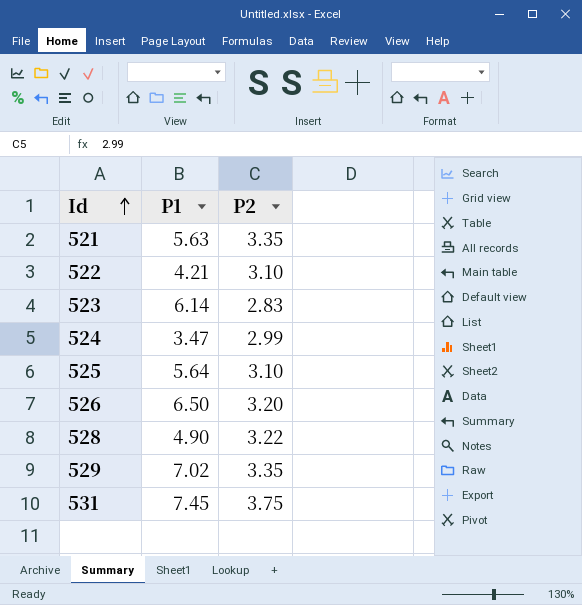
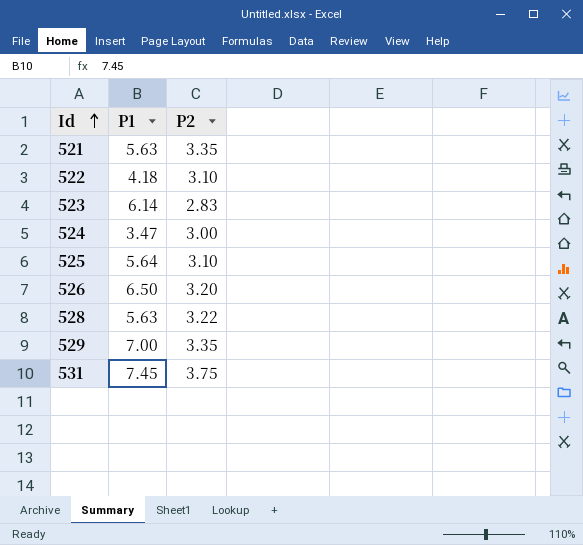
522 | P1: 4.21 -> 4.18
524 | P2: 2.99 -> 3.00
528 | P1: 4.90 -> 5.63
529 | P1: 7.02 -> 7.00

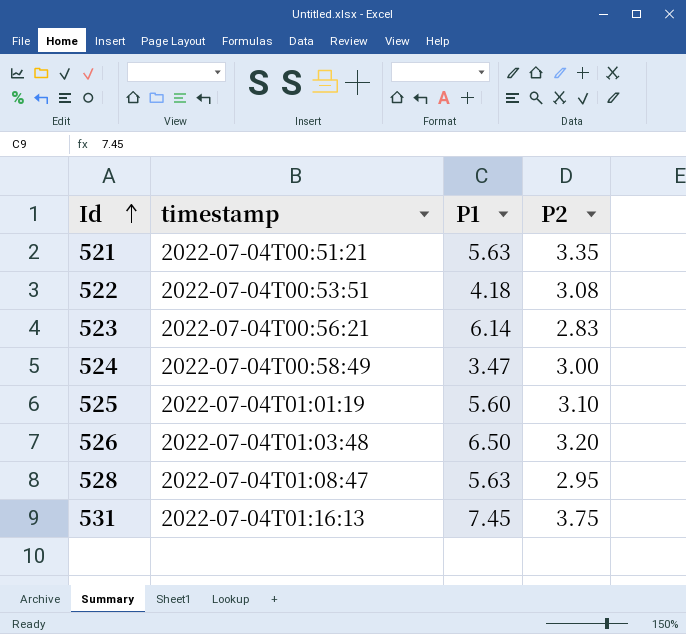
column timestamp | position: none -> 2
row 529: 7.00 | 3.35 -> none
522 | P2: 3.10 -> 3.08
525 | P1: 5.64 -> 5.60
528 | P2: 3.22 -> 2.95

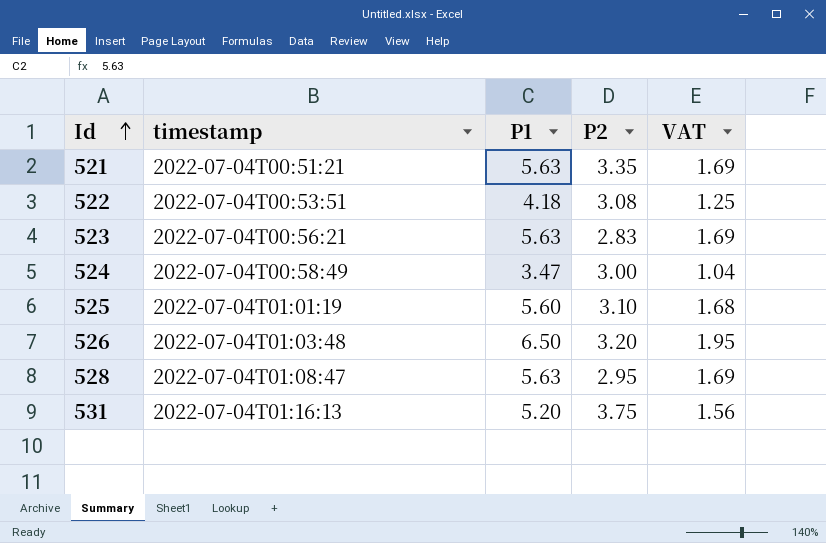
column VAT | formula: none -> [P1] * 0.3
523 | P1: 6.14 -> 5.63
531 | P1: 7.45 -> 5.20

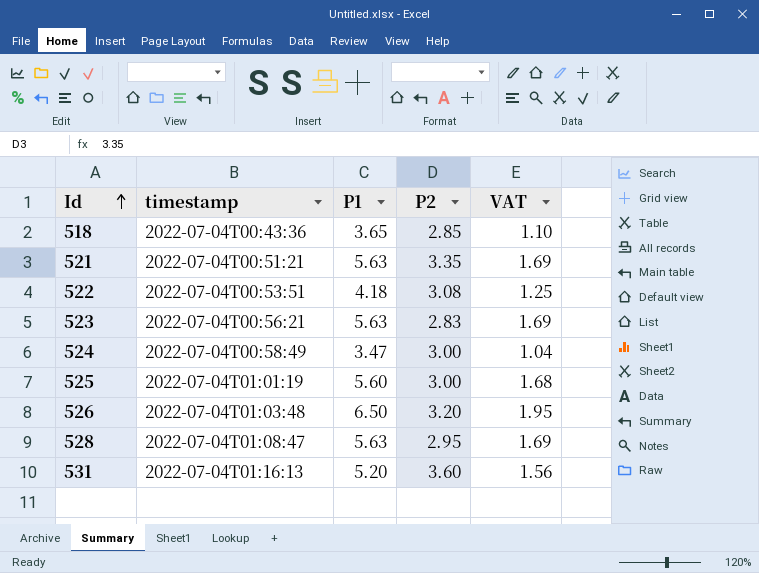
row 518: none -> 2022-07-04T00:43:36 | 3.65 | 2.85 | 1.10
525 | P2: 3.10 -> 3.00
531 | P2: 3.75 -> 3.60

